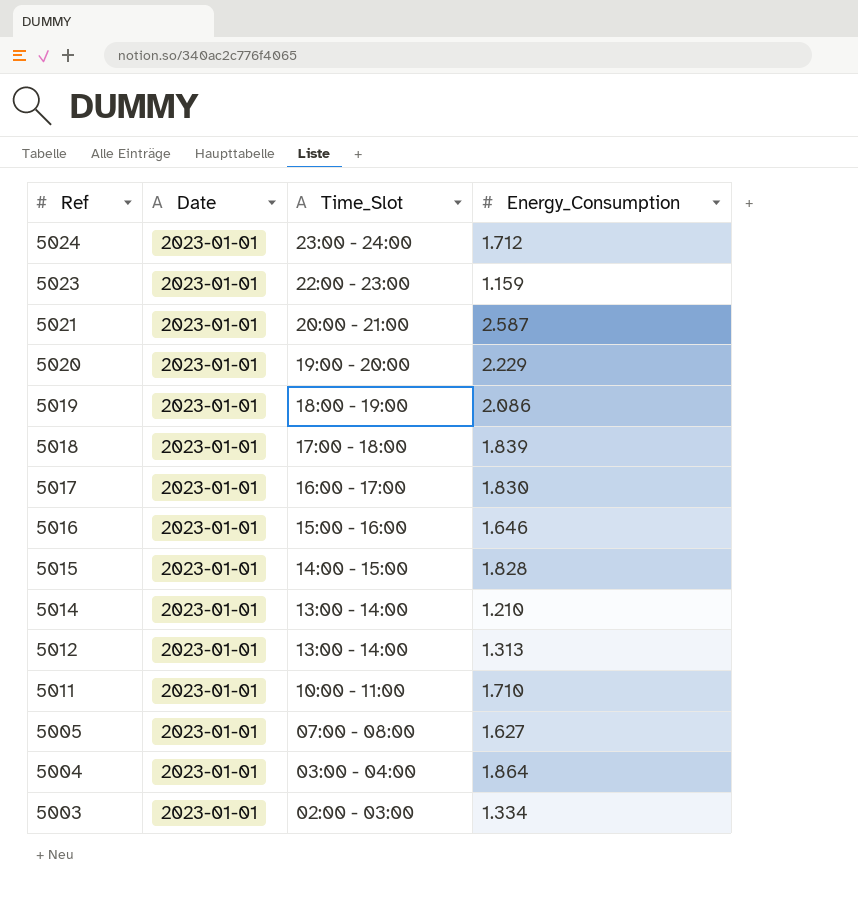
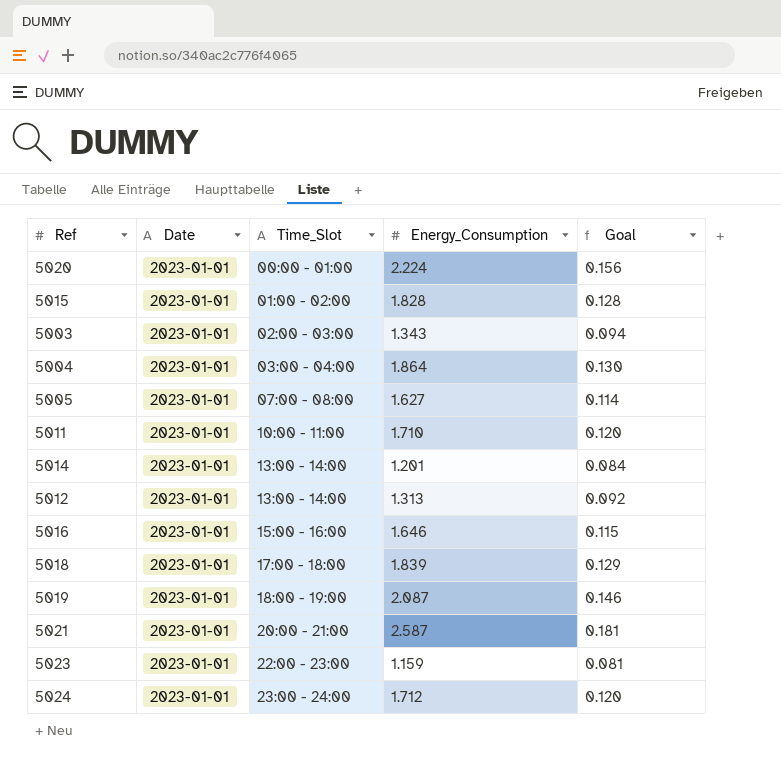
row order: Ref descending -> Time_Slot ascending
column Goal | formula: none -> [Energy_Consumption] * 0.07
row 5017: 2023-01-01 | 16:00 - 17:00 | 1.830 -> none
5020 | Time_Slot: 19:00 - 20:00 -> 00:00 - 01:00
5020 | Energy_Consumption: 2.229 -> 2.224
5015 | Time_Slot: 14:00 - 15:00 -> 01:00 - 02:00
5003 | Energy_Consumption: 1.334 -> 1.343
5014 | Energy_Consumption: 1.210 -> 1.201
5019 | Energy_Consumption: 2.086 -> 2.087

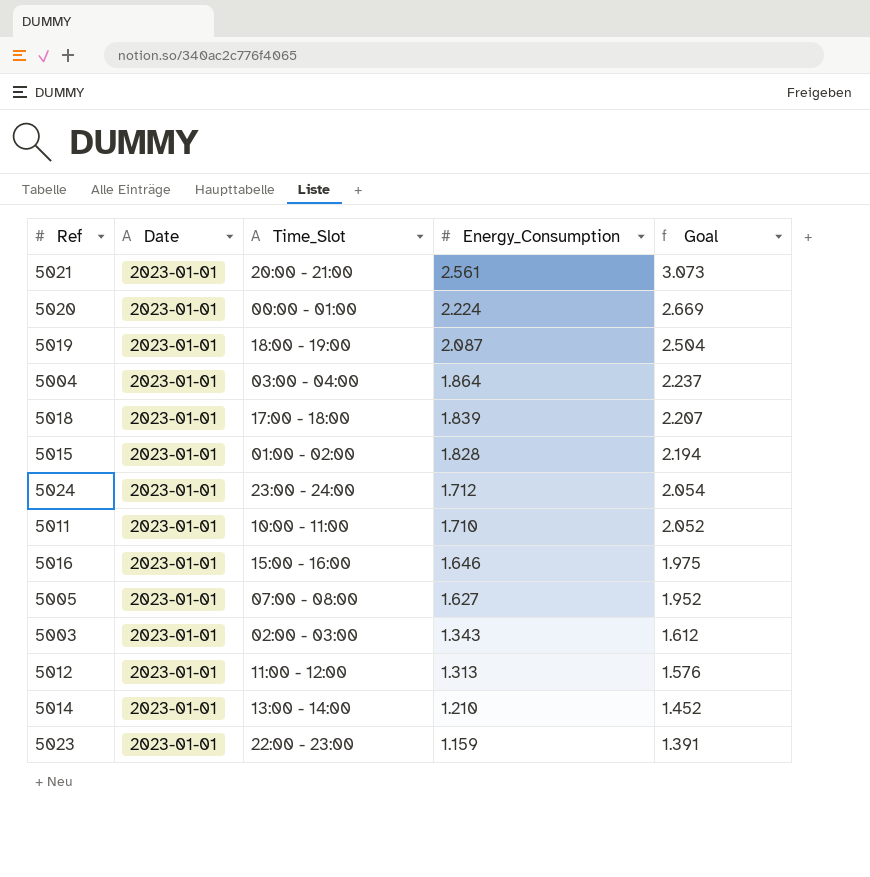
row order: Time_Slot ascending -> Energy_Consumption descending
column Goal | formula: [Energy_Consumption] * 0.07 -> [Energy_Consumption] * 1.2
5021 | Energy_Consumption: 2.587 -> 2.561
5012 | Time_Slot: 13:00 - 14:00 -> 11:00 - 12:00
5014 | Energy_Consumption: 1.201 -> 1.210

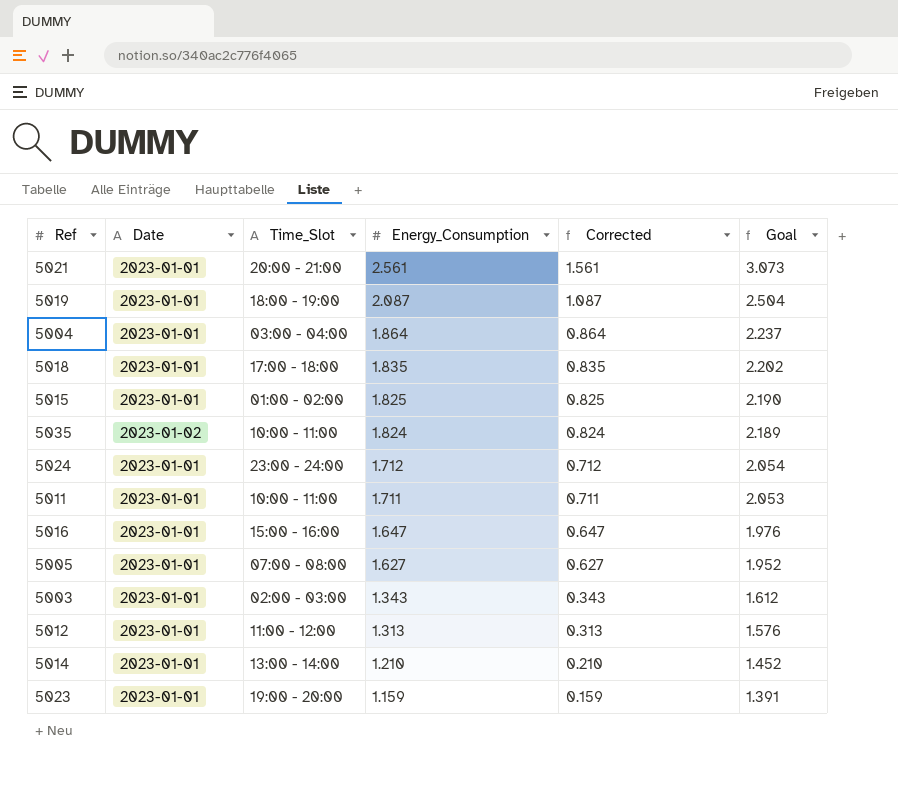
column Corrected | formula: none -> [Energy_Consumption] - 1
row 5020: 2023-01-01 | 00:00 - 01:00 | 2.224 | 2.669 -> none
5018 | Energy_Consumption: 1.839 -> 1.835
5018 | Goal: 2.207 -> 2.202
5015 | Energy_Consumption: 1.828 -> 1.825
5015 | Goal: 2.194 -> 2.190
row 5035: none -> 2023-01-02 | 10:00 - 11:00 | 1.824 | 0.824 | 2.189
5011 | Energy_Consumption: 1.710 -> 1.711
5011 | Goal: 2.052 -> 2.053
5016 | Energy_Consumption: 1.646 -> 1.647
5016 | Goal: 1.975 -> 1.976
5023 | Time_Slot: 22:00 - 23:00 -> 19:00 - 20:00

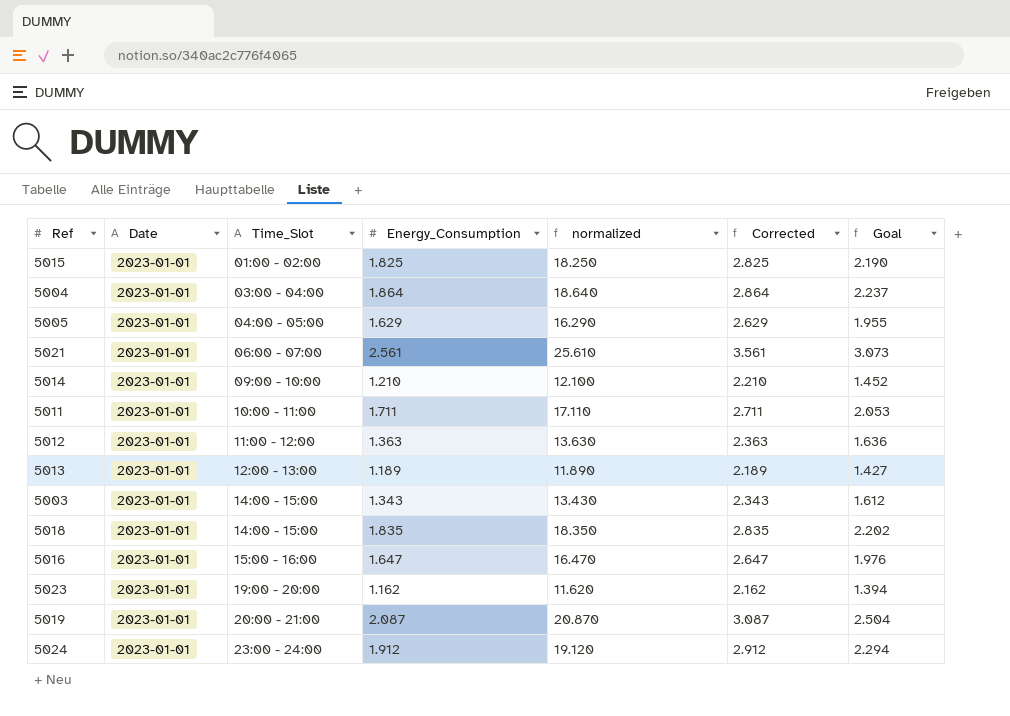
row order: Energy_Consumption descending -> Time_Slot ascending
column normalized | formula: none -> [Energy_Consumption] * 10
column Corrected | formula: [Energy_Consumption] - 1 -> [Energy_Consumption] + 1
row 5035: 2023-01-02 | 10:00 - 11:00 | 1.824 | 0.824 | 2.189 -> none
5005 | Time_Slot: 07:00 - 08:00 -> 04:00 - 05:00
5005 | Energy_Consumption: 1.627 -> 1.629
5005 | Goal: 1.952 -> 1.955
5021 | Time_Slot: 20:00 - 21:00 -> 06:00 - 07:00
5014 | Time_Slot: 13:00 - 14:00 -> 09:00 - 10:00
5012 | Energy_Consumption: 1.313 -> 1.363
5012 | Goal: 1.576 -> 1.636
row 5013: none -> 2023-01-01 | 12:00 - 13:00 | 1.189 | 11.890 | 2.189 | 1.427
5003 | Time_Slot: 02:00 - 03:00 -> 14:00 - 15:00
5018 | Time_Slot: 17:00 - 18:00 -> 14:00 - 15:00
5023 | Energy_Consumption: 1.159 -> 1.162
5023 | Goal: 1.391 -> 1.394
5019 | Time_Slot: 18:00 - 19:00 -> 20:00 - 21:00
5024 | Energy_Consumption: 1.712 -> 1.912
5024 | Goal: 2.054 -> 2.294

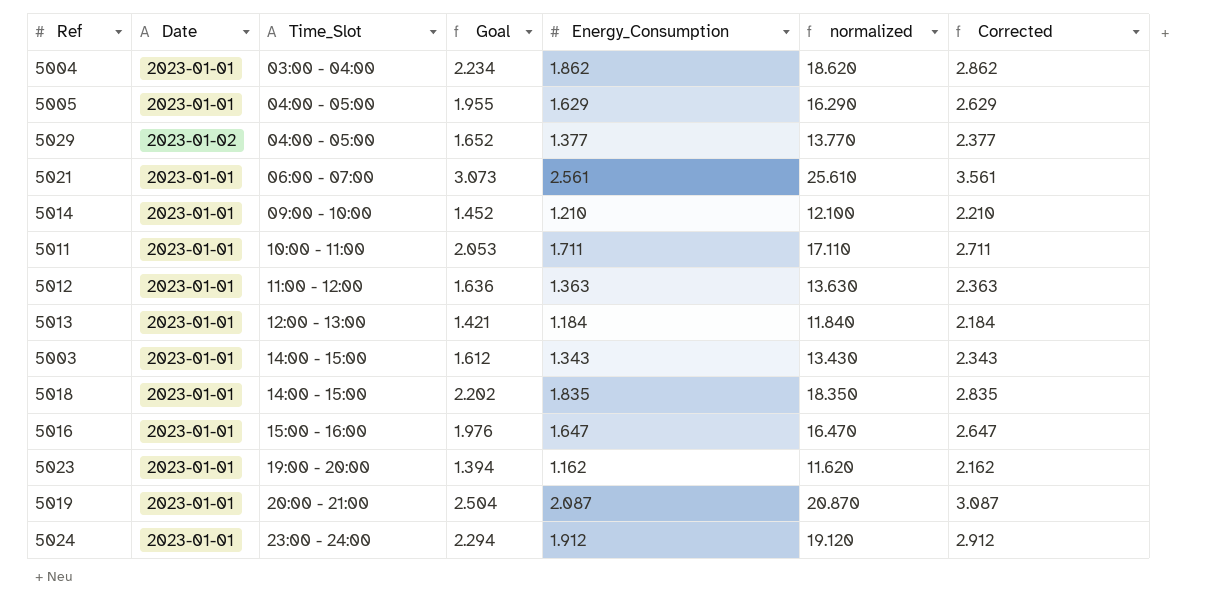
column Goal | position: 7 -> 4
row 5015: 2023-01-01 | 01:00 - 02:00 | 1.825 | 18.250 | 2.825 | 2.190 -> none
5004 | Goal: 2.237 -> 2.234
5004 | Energy_Consumption: 1.864 -> 1.862
5004 | normalized: 18.640 -> 18.620
5004 | Corrected: 2.864 -> 2.862
row 5029: none -> 2023-01-02 | 04:00 - 05:00 | 1.652 | 1.377 | 13.770 | 2.377
5013 | Goal: 1.427 -> 1.421
5013 | Energy_Consumption: 1.189 -> 1.184
5013 | normalized: 11.890 -> 11.840
5013 | Corrected: 2.189 -> 2.184

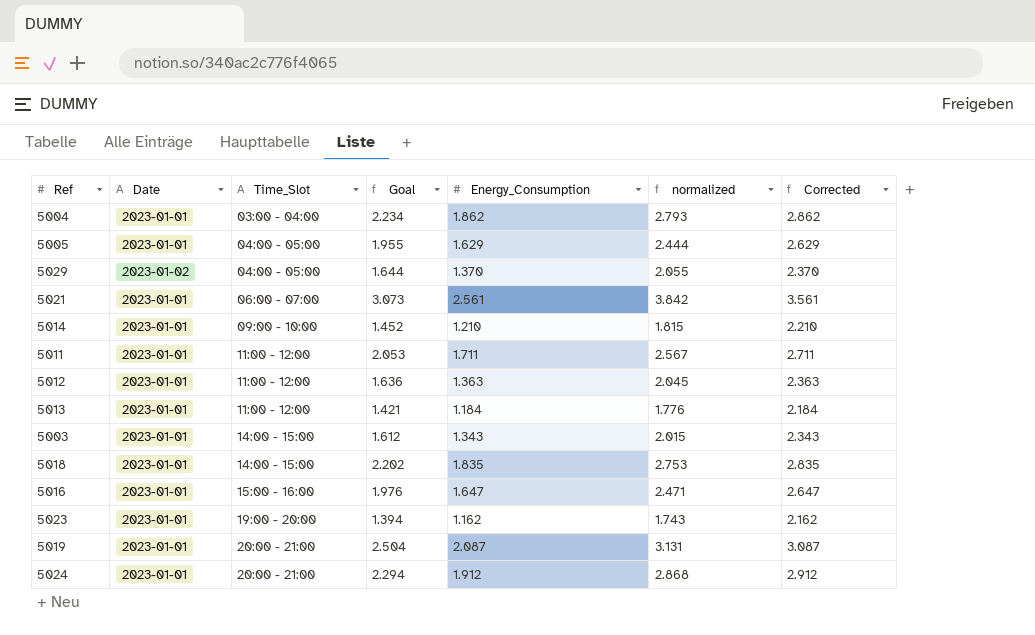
column normalized | formula: [Energy_Consumption] * 10 -> [Energy_Consumption] * 1.5
5029 | Goal: 1.652 -> 1.644
5029 | Energy_Consumption: 1.377 -> 1.370
5029 | Corrected: 2.377 -> 2.370
5011 | Time_Slot: 10:00 - 11:00 -> 11:00 - 12:00
5013 | Time_Slot: 12:00 - 13:00 -> 11:00 - 12:00
5024 | Time_Slot: 23:00 - 24:00 -> 20:00 - 21:00

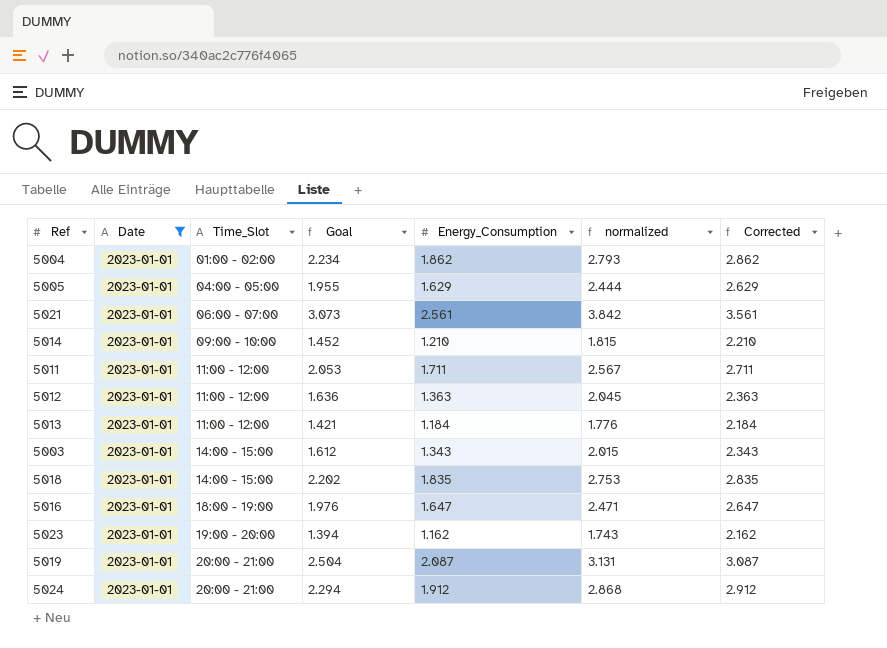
filter: none -> Date = 2023-01-01
5004 | Time_Slot: 03:00 - 04:00 -> 01:00 - 02:00
5016 | Time_Slot: 15:00 - 16:00 -> 18:00 - 19:00

